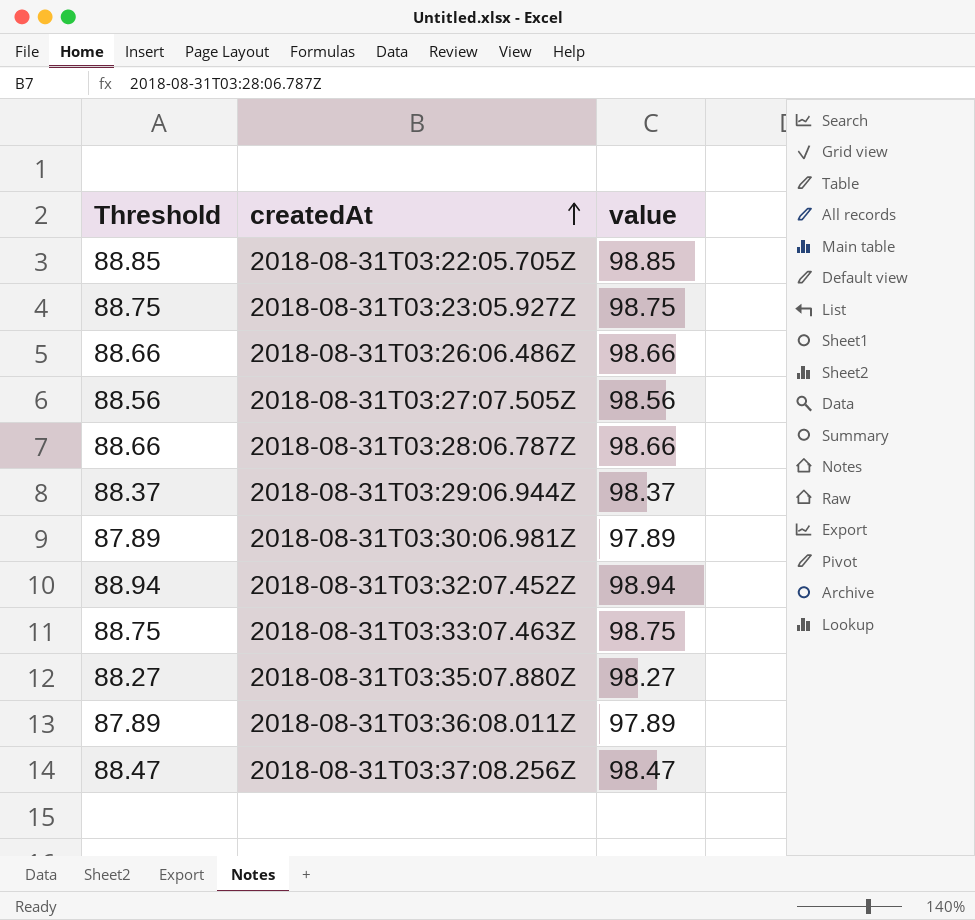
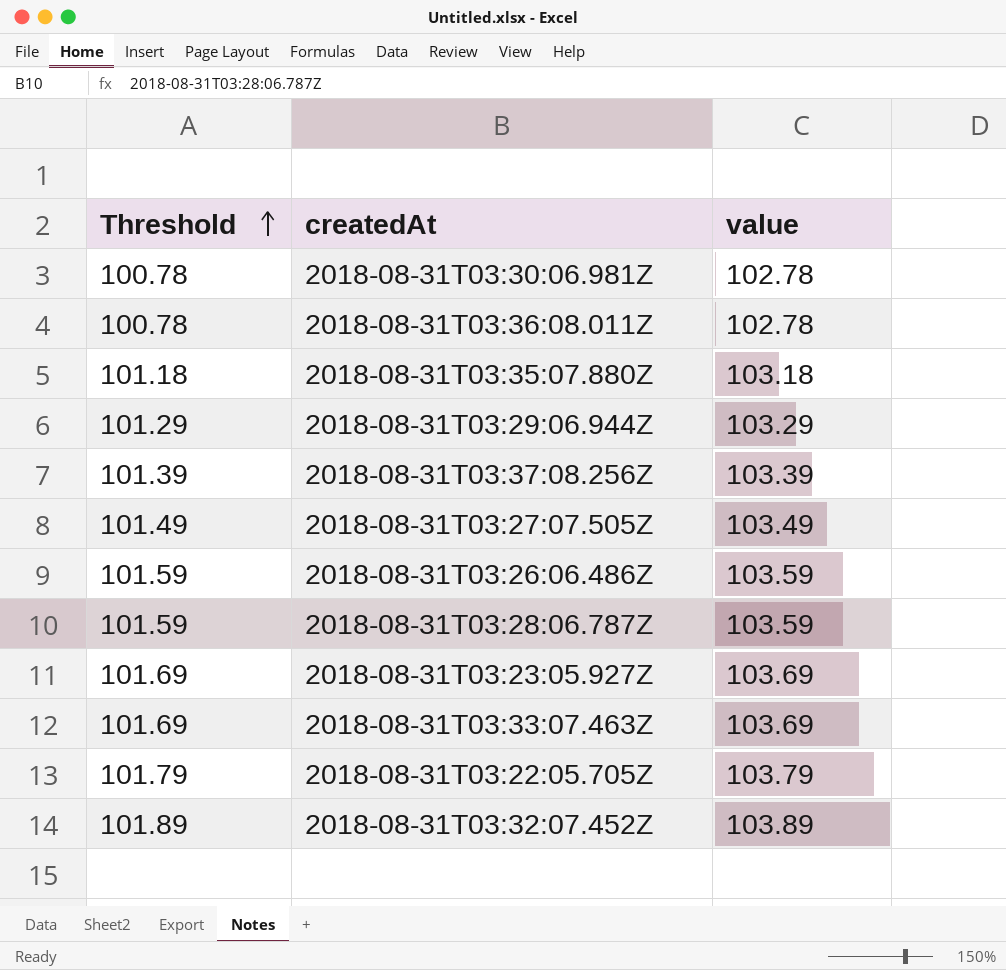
row order: createdAt ascending -> Threshold ascending
column Threshold | formula: [value] - 10 -> [value] - 2
2018-08-31T03:30:06.981Z | value: 97.89 -> 102.78
2018-08-31T03:36:08.011Z | value: 97.89 -> 102.78
2018-08-31T03:35:07.880Z | value: 98.27 -> 103.18
2018-08-31T03:29:06.944Z | value: 98.37 -> 103.29
2018-08-31T03:37:08.256Z | value: 98.47 -> 103.39
2018-08-31T03:27:07.505Z | value: 98.56 -> 103.49
2018-08-31T03:26:06.486Z | value: 98.66 -> 103.59
2018-08-31T03:28:06.787Z | value: 98.66 -> 103.59
2018-08-31T03:23:05.927Z | value: 98.75 -> 103.69
2018-08-31T03:33:07.463Z | value: 98.75 -> 103.69
2018-08-31T03:22:05.705Z | value: 98.85 -> 103.79
2018-08-31T03:32:07.452Z | value: 98.94 -> 103.89

